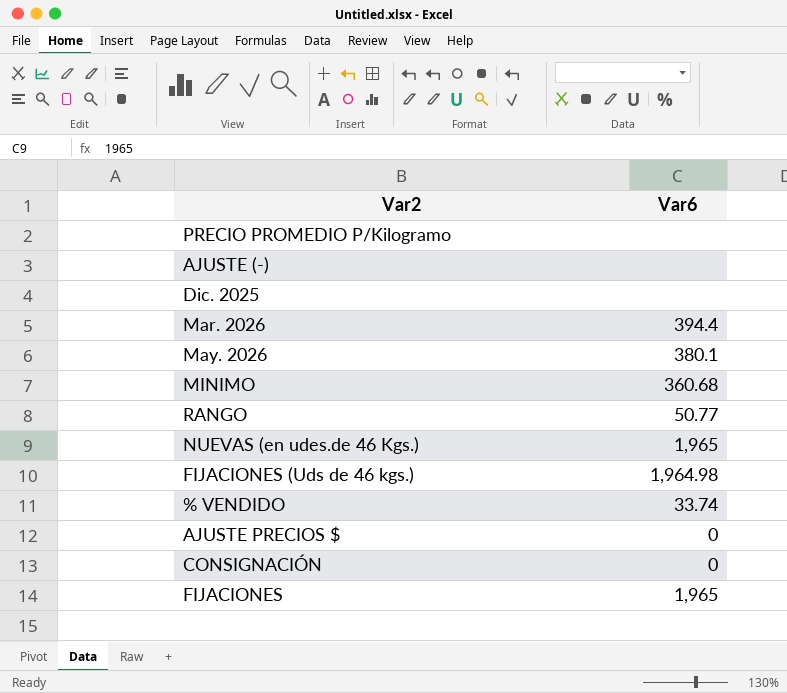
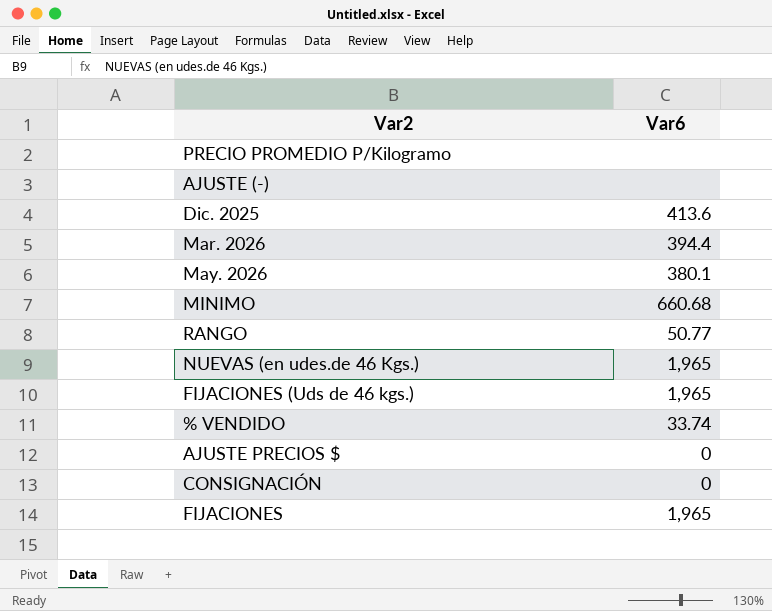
Dic. 2025 | Var6: none -> 413.6
MINIMO | Var6: 360.68 -> 660.68
FIJACIONES (Uds de 46 kgs.) | Var6: 1,964.98 -> 1,965

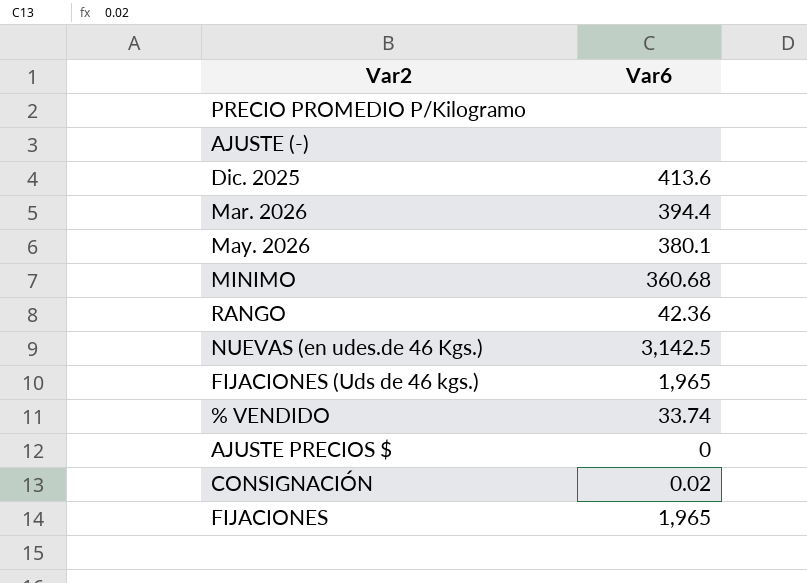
MINIMO | Var6: 660.68 -> 360.68
RANGO | Var6: 50.77 -> 42.36
NUEVAS (en udes.de 46 Kgs.) | Var6: 1,965 -> 3,142.5
CONSIGNACIÓN | Var6: 0 -> 0.02

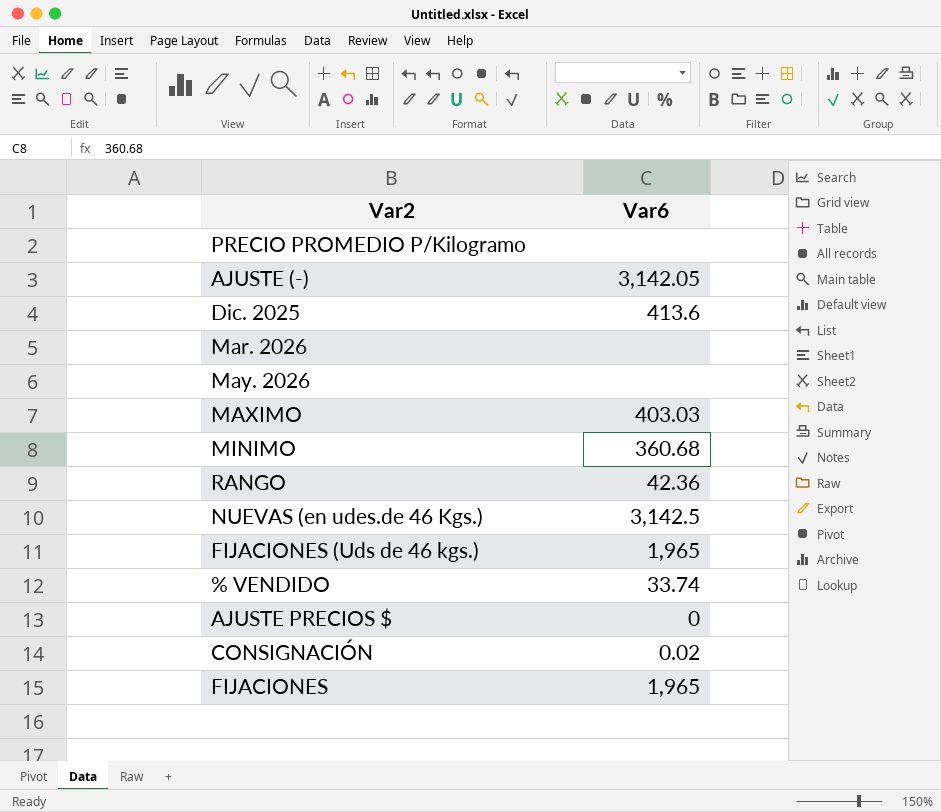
AJUSTE (-) | Var6: none -> 3,142.05
Mar. 2026 | Var6: 394.4 -> none
May. 2026 | Var6: 380.1 -> none
row MAXIMO: none -> 403.03

